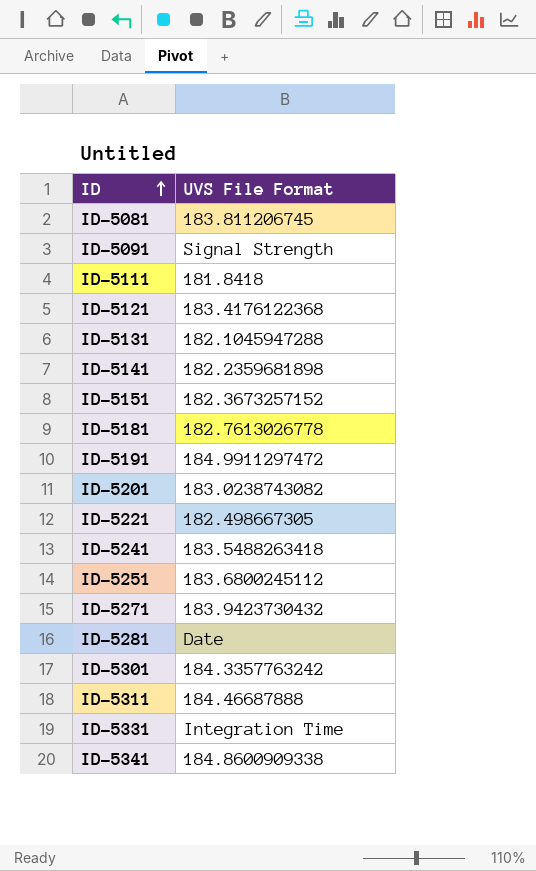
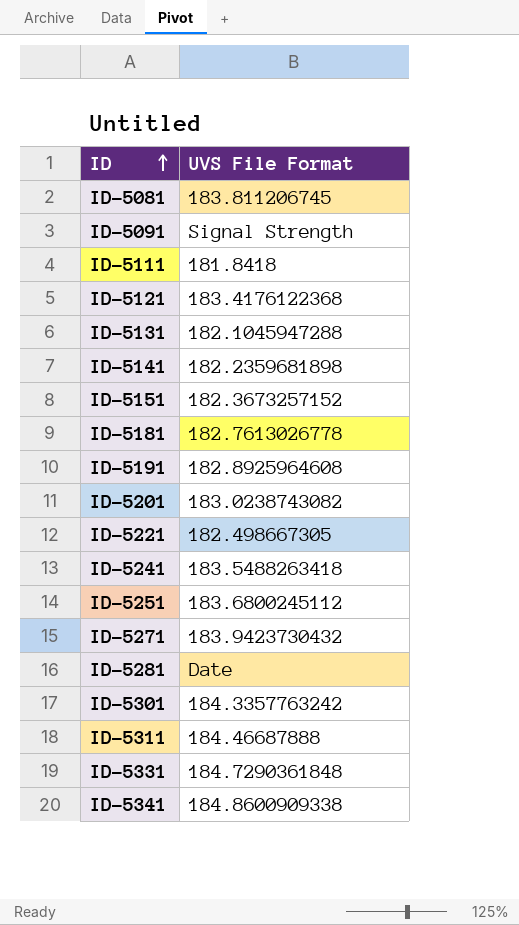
ID-5191 | UVS File Format: 184.9911297472 -> 182.8925964608
ID-5331 | UVS File Format: Integration Time -> 184.7290361848

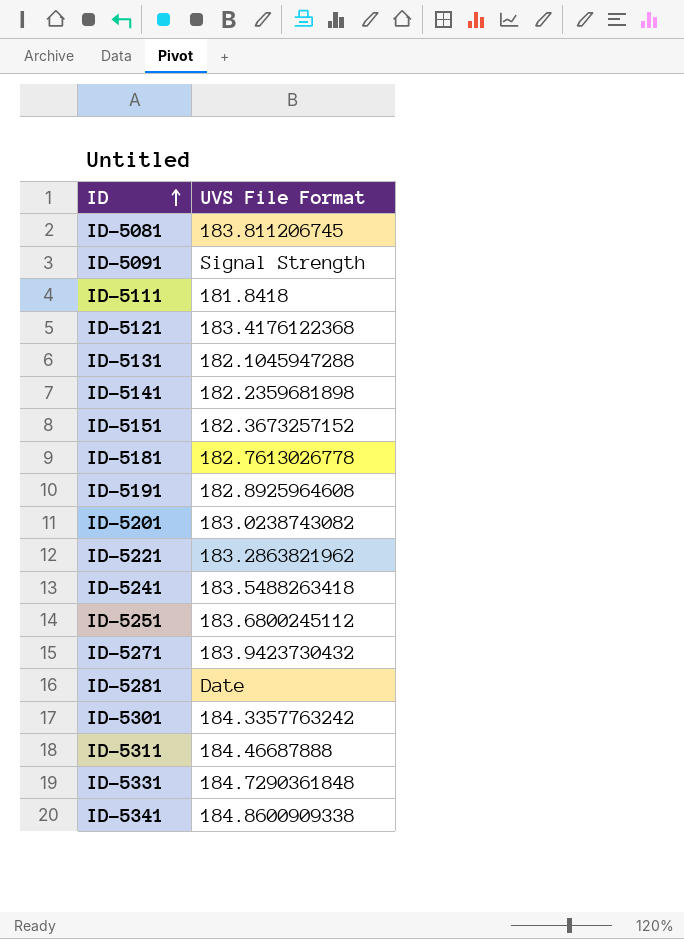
ID-5221 | UVS File Format: 182.498667305 -> 183.2863821962

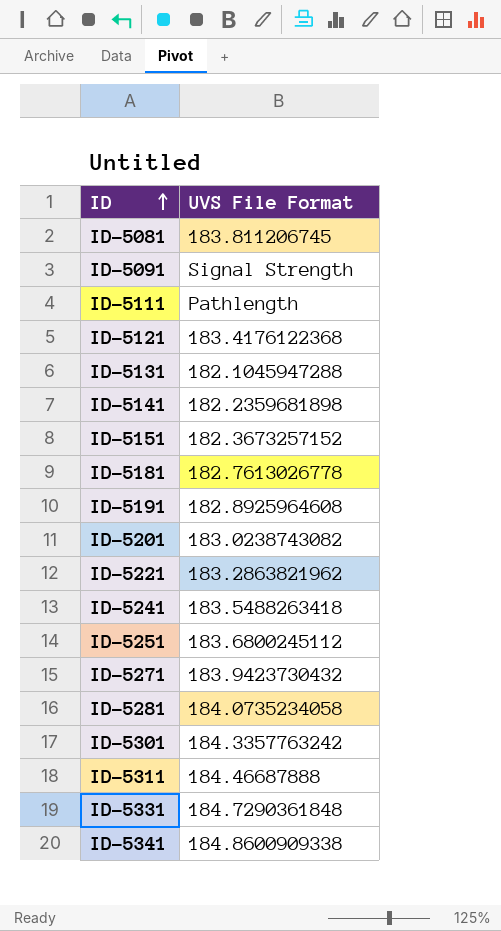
ID-5111 | UVS File Format: 181.8418 -> Pathlength
ID-5281 | UVS File Format: Date -> 184.0735234058

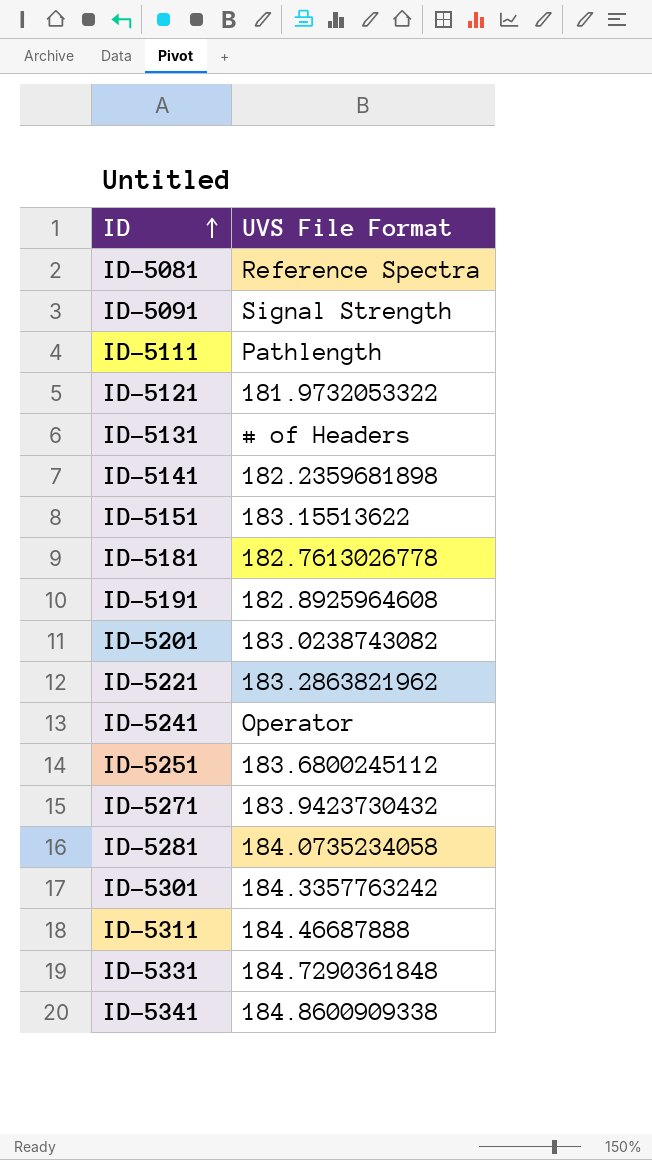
ID-5081 | UVS File Format: 183.811206745 -> Reference Spectra
ID-5121 | UVS File Format: 183.4176122368 -> 181.9732053322
ID-5131 | UVS File Format: 182.1045947288 -> # of Headers
ID-5151 | UVS File Format: 182.3673257152 -> 183.15513622
ID-5241 | UVS File Format: 183.5488263418 -> Operator

